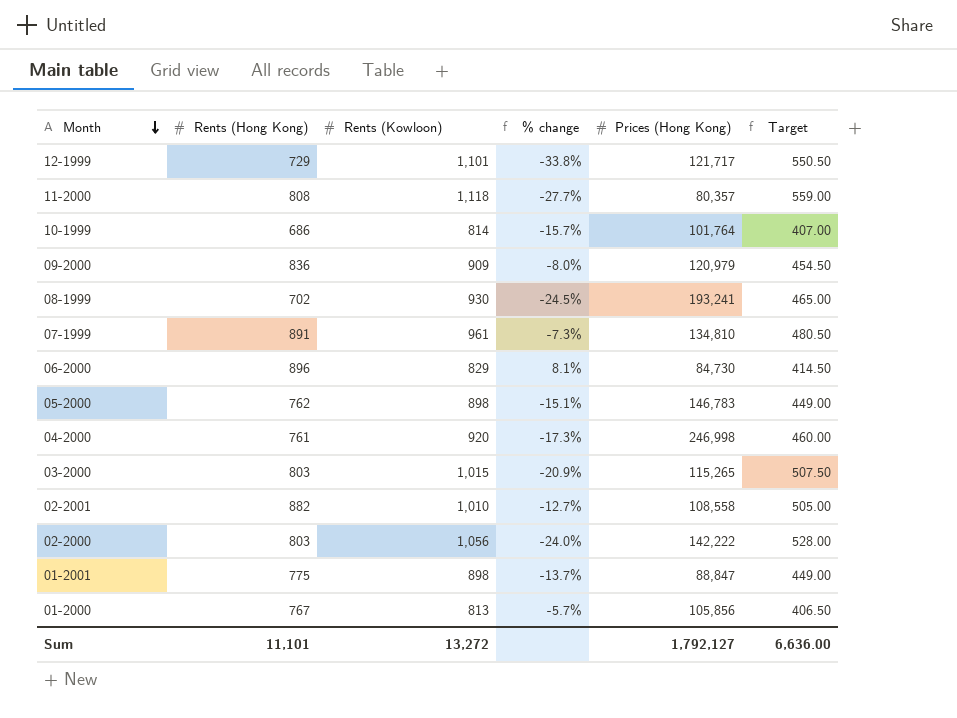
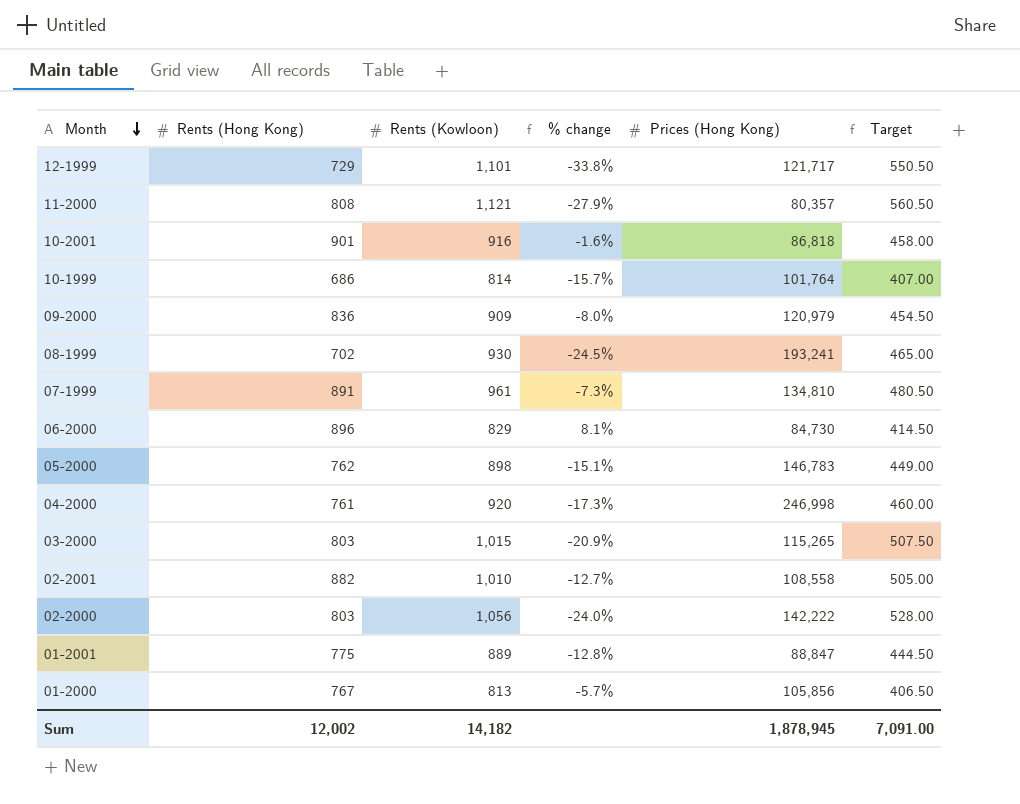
11-2000 | Rents (Kowloon): 1,118 -> 1,121
11-2000 | % change: -27.7% -> -27.9%
11-2000 | Target: 559.00 -> 560.50
row 10-2001: none -> 901 | 916 | -1.6% | 86,818 | 458.00
01-2001 | Rents (Kowloon): 898 -> 889
01-2001 | % change: -13.7% -> -12.8%
01-2001 | Target: 449.00 -> 444.50
Sum | Rents (Hong Kong): 11,101 -> 12,002
Sum | Rents (Kowloon): 13,272 -> 14,182
Sum | Prices (Hong Kong): 1,792,127 -> 1,878,945
Sum | Target: 6,636.00 -> 7,091.00

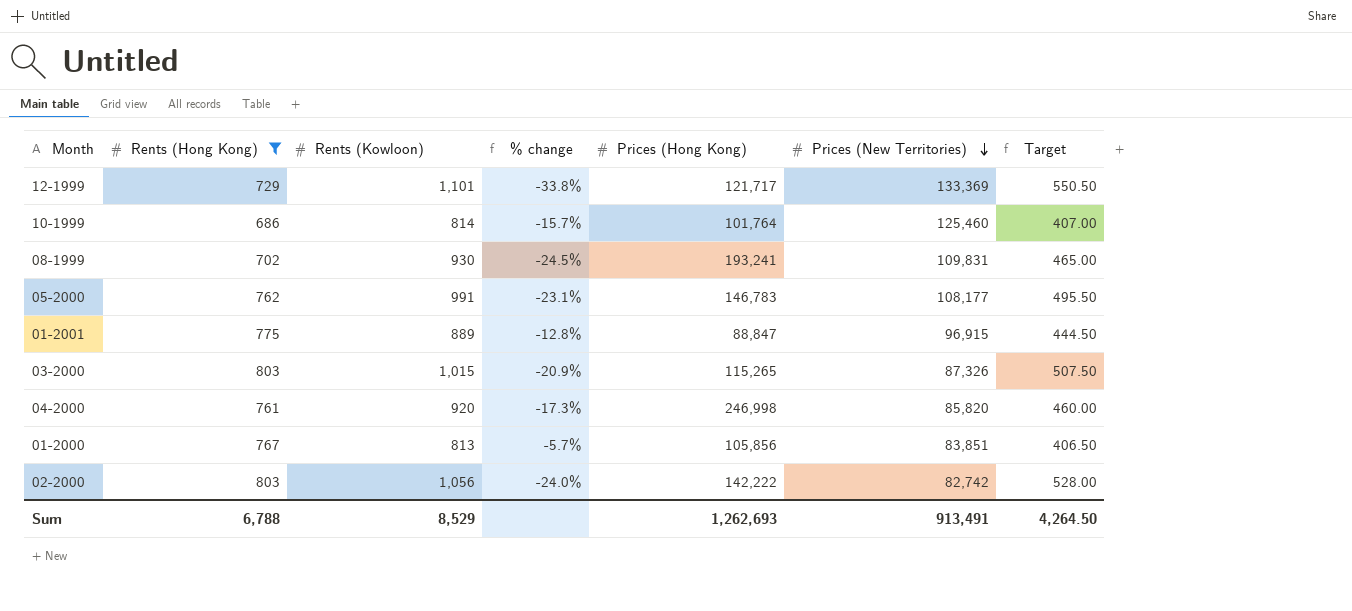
filter: none -> Rents (Hong Kong) <= 803
row order: Month descending -> Prices (New Territories) descending
column Prices (New Territories) | position: none -> 6
05-2000 | Rents (Kowloon): 898 -> 991
05-2000 | % change: -15.1% -> -23.1%
05-2000 | Target: 449.00 -> 495.50
Sum | Rents (Hong Kong): 12,002 -> 6,788
Sum | Rents (Kowloon): 14,182 -> 8,529
Sum | Prices (Hong Kong): 1,878,945 -> 1,262,693
Sum | Target: 7,091.00 -> 4,264.50

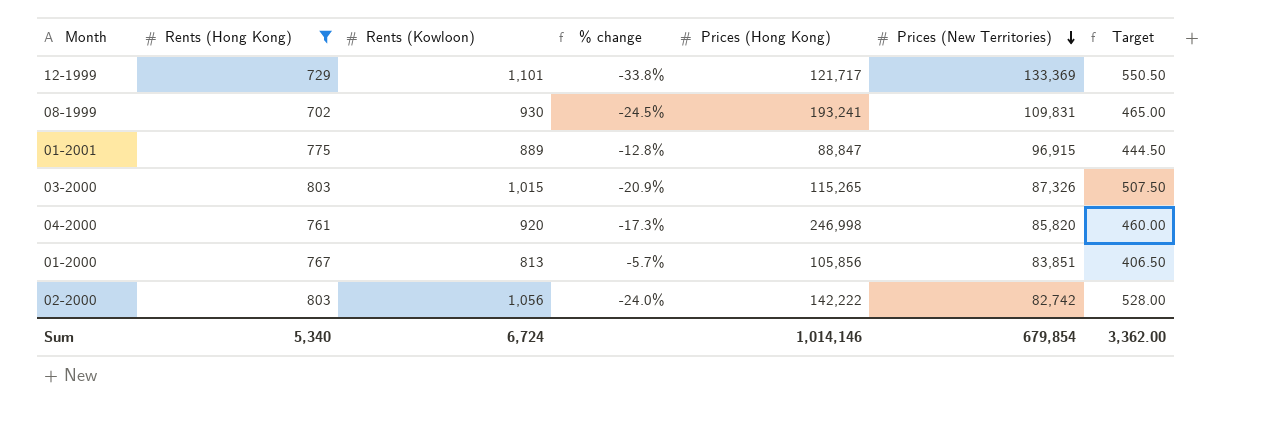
row 10-1999: 686 | 814 | -15.7% | 101,764 | 125,460 | 407.00 -> none
row 05-2000: 762 | 991 | -23.1% | 146,783 | 108,177 | 495.50 -> none
Sum | Rents (Hong Kong): 6,788 -> 5,340
Sum | Rents (Kowloon): 8,529 -> 6,724
Sum | Prices (Hong Kong): 1,262,693 -> 1,014,146
Sum | Prices (New Territories): 913,491 -> 679,854
Sum | Target: 4,264.50 -> 3,362.00

